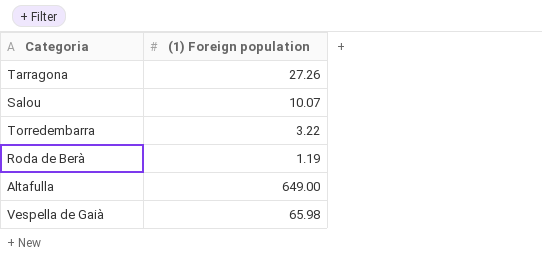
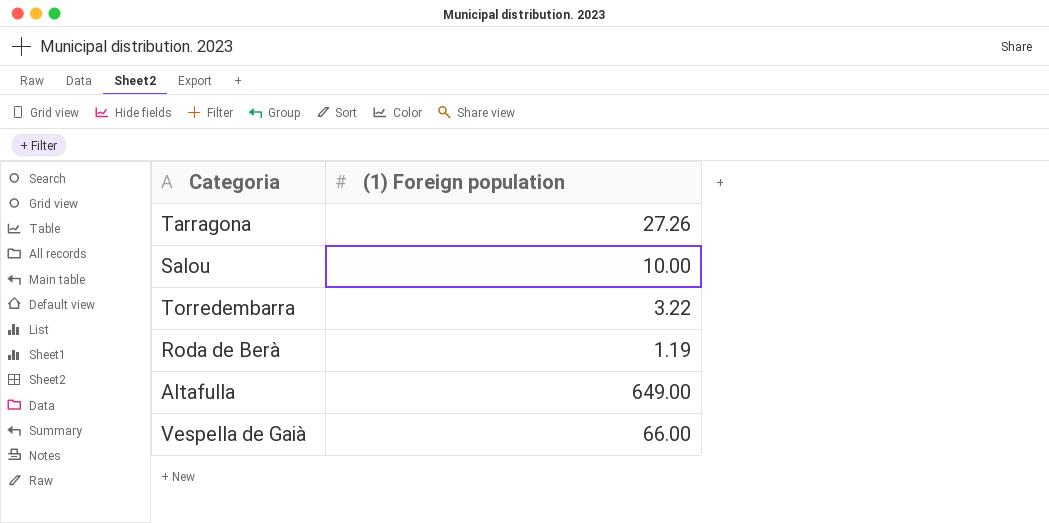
Salou | (1) Foreign population: 10.07 -> 10.00
Vespella de Gaià | (1) Foreign population: 65.98 -> 66.00

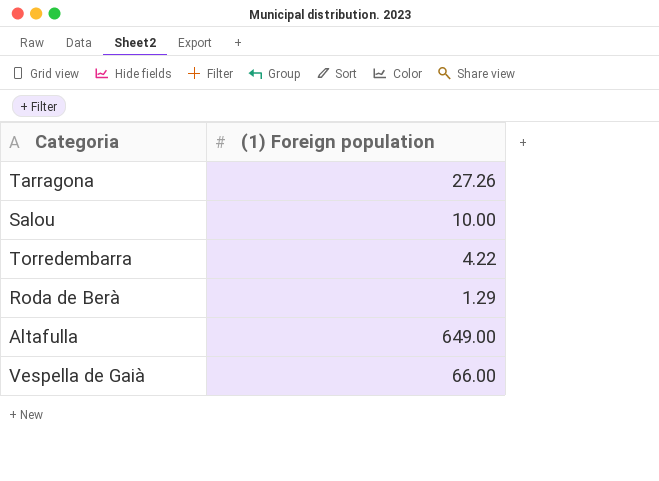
Torredembarra | (1) Foreign population: 3.22 -> 4.22
Roda de Berà | (1) Foreign population: 1.19 -> 1.29

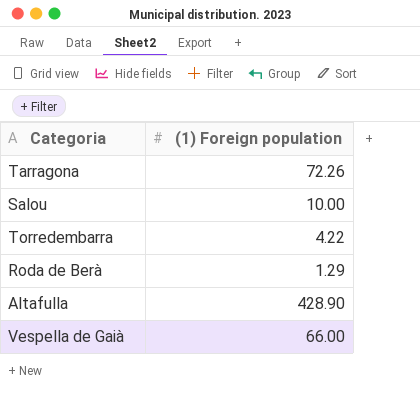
Tarragona | (1) Foreign population: 27.26 -> 72.26
Altafulla | (1) Foreign population: 649.00 -> 428.90

